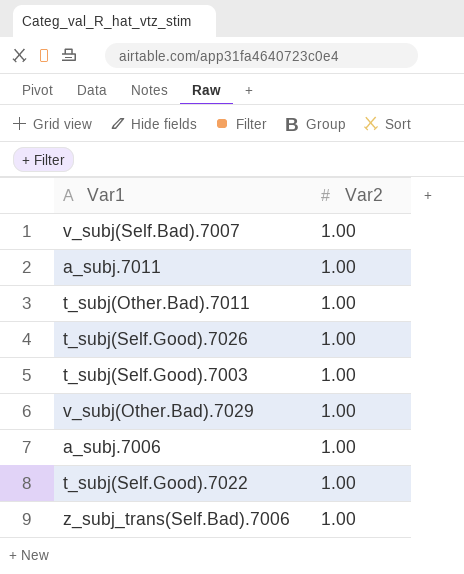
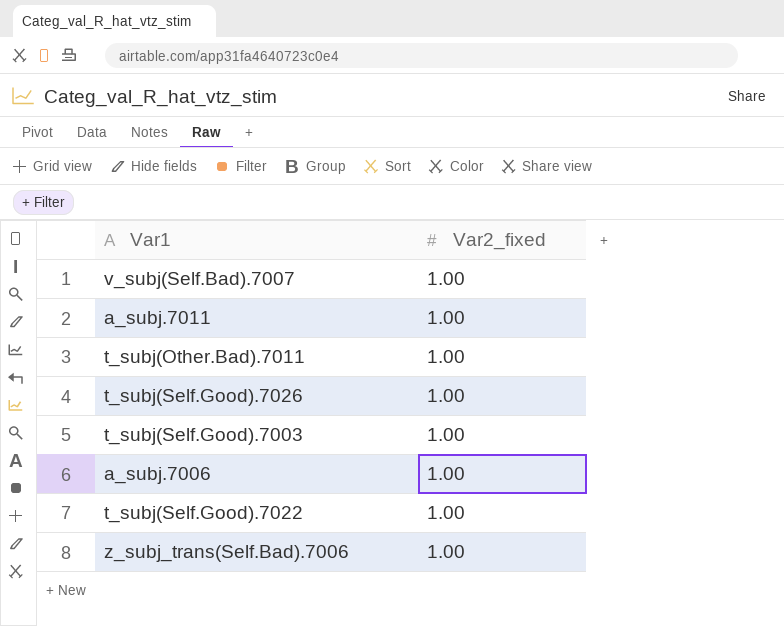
column name: Var2 -> Var2_fixed
row v_subj(Other.Bad).7029: 1.00 -> none

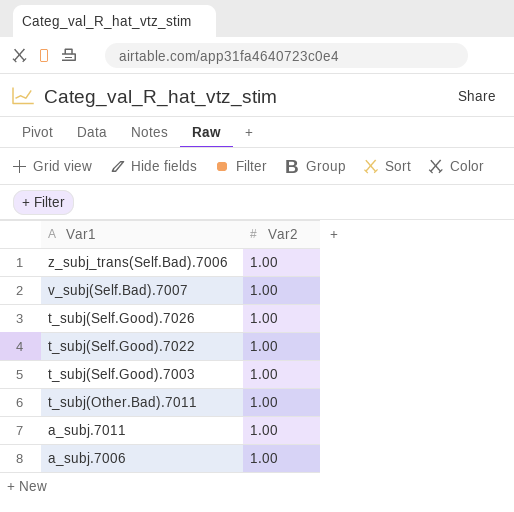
row order: none -> Var1 descending
column name: Var2_fixed -> Var2

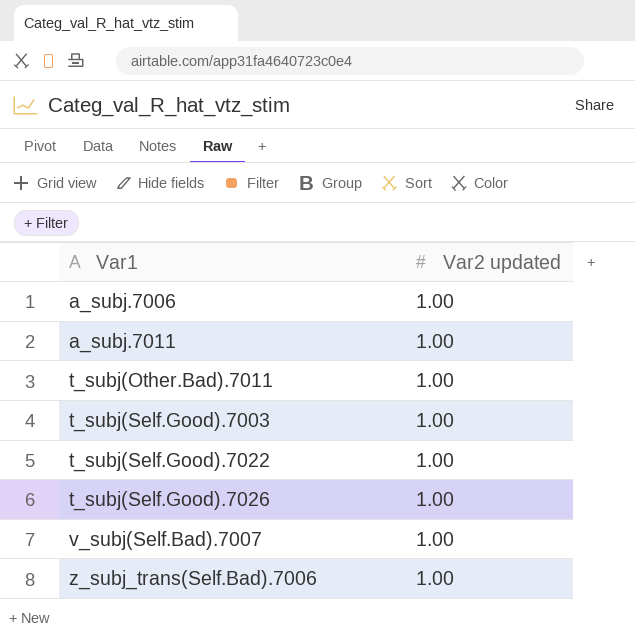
row order: Var1 descending -> Var1 ascending
column name: Var2 -> Var2 updated

